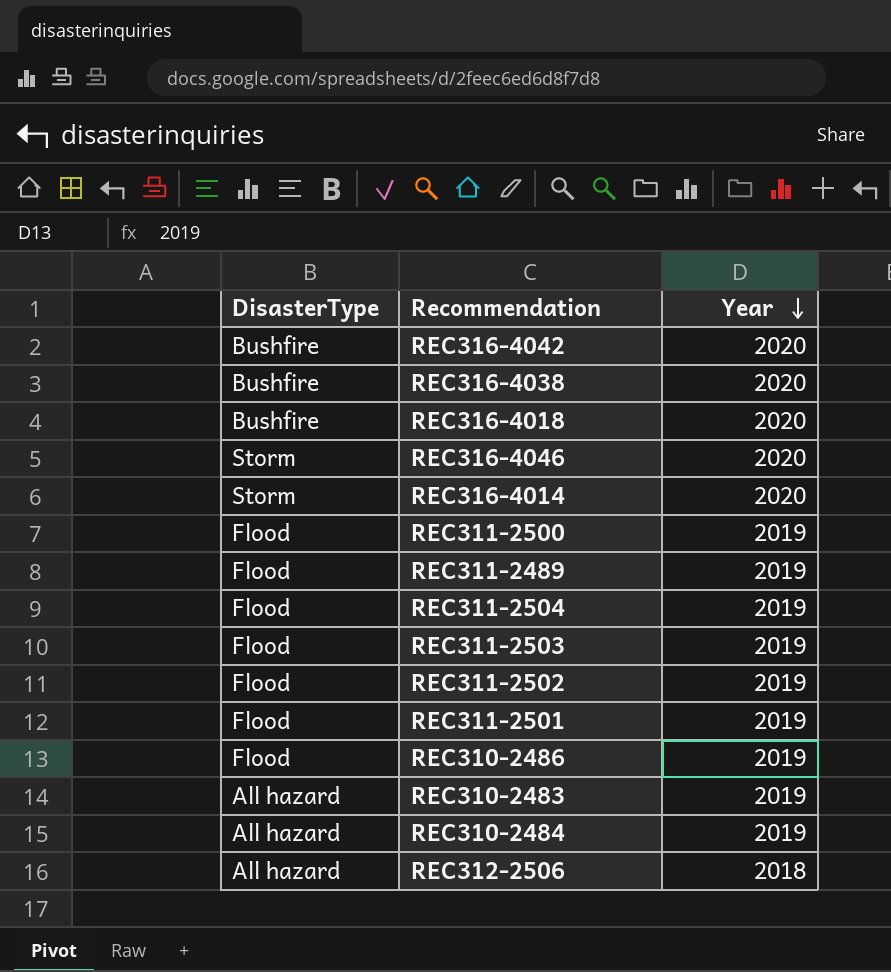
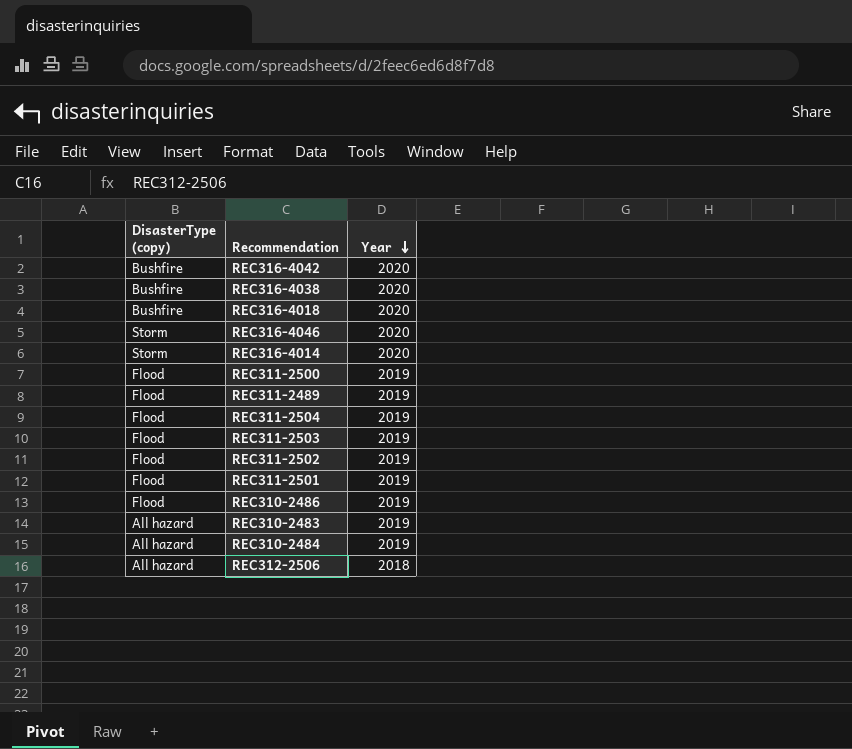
column name: DisasterType -> DisasterType (copy)

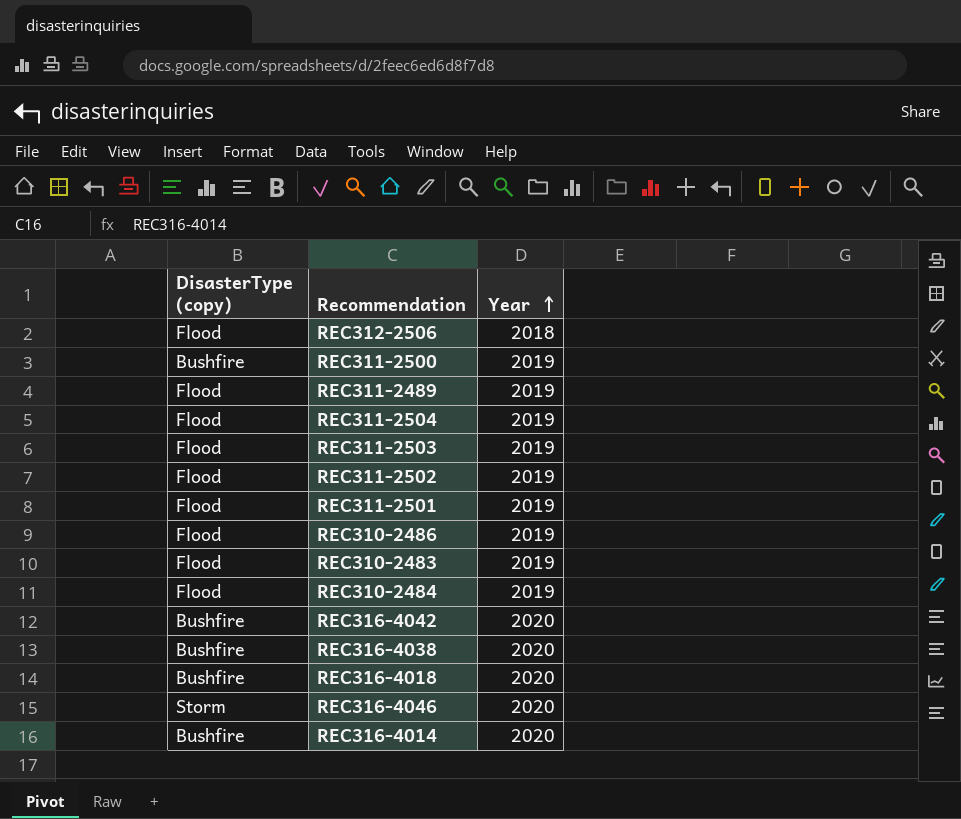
row order: Year descending -> Year ascending
REC312-2506 | DisasterType (copy): All hazard -> Flood
REC311-2500 | DisasterType (copy): Flood -> Bushfire
REC310-2483 | DisasterType (copy): All hazard -> Flood
REC310-2484 | DisasterType (copy): All hazard -> Flood
REC316-4014 | DisasterType (copy): Storm -> Bushfire

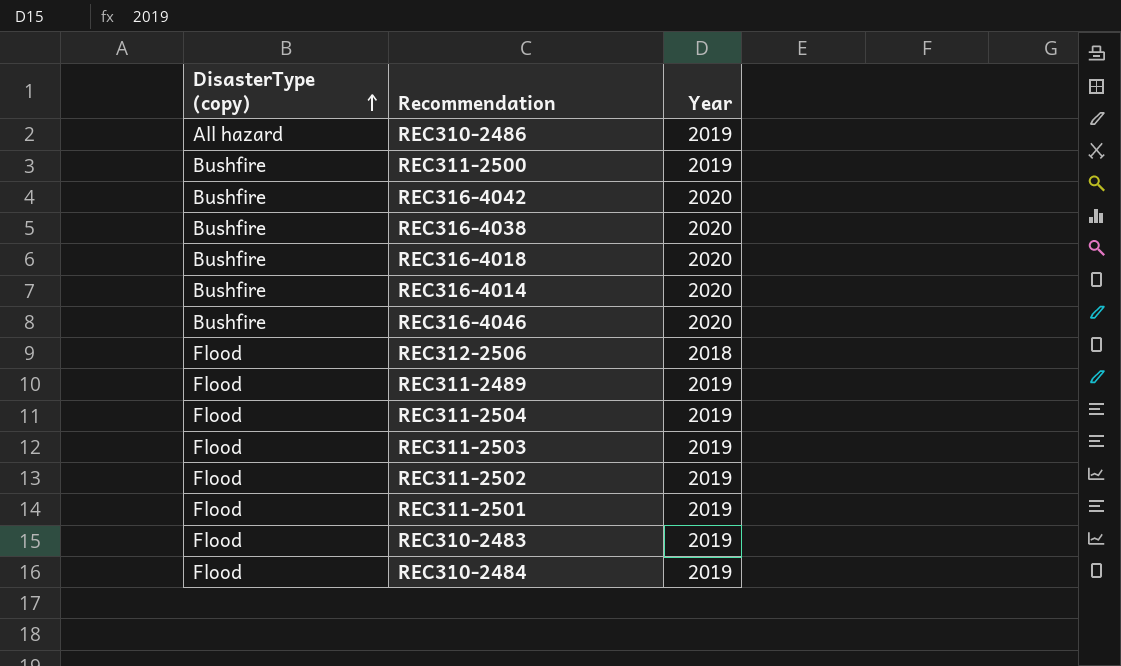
row order: Year ascending -> DisasterType (copy) ascending
REC310-2486 | DisasterType (copy): Flood -> All hazard
REC316-4046 | DisasterType (copy): Storm -> Bushfire

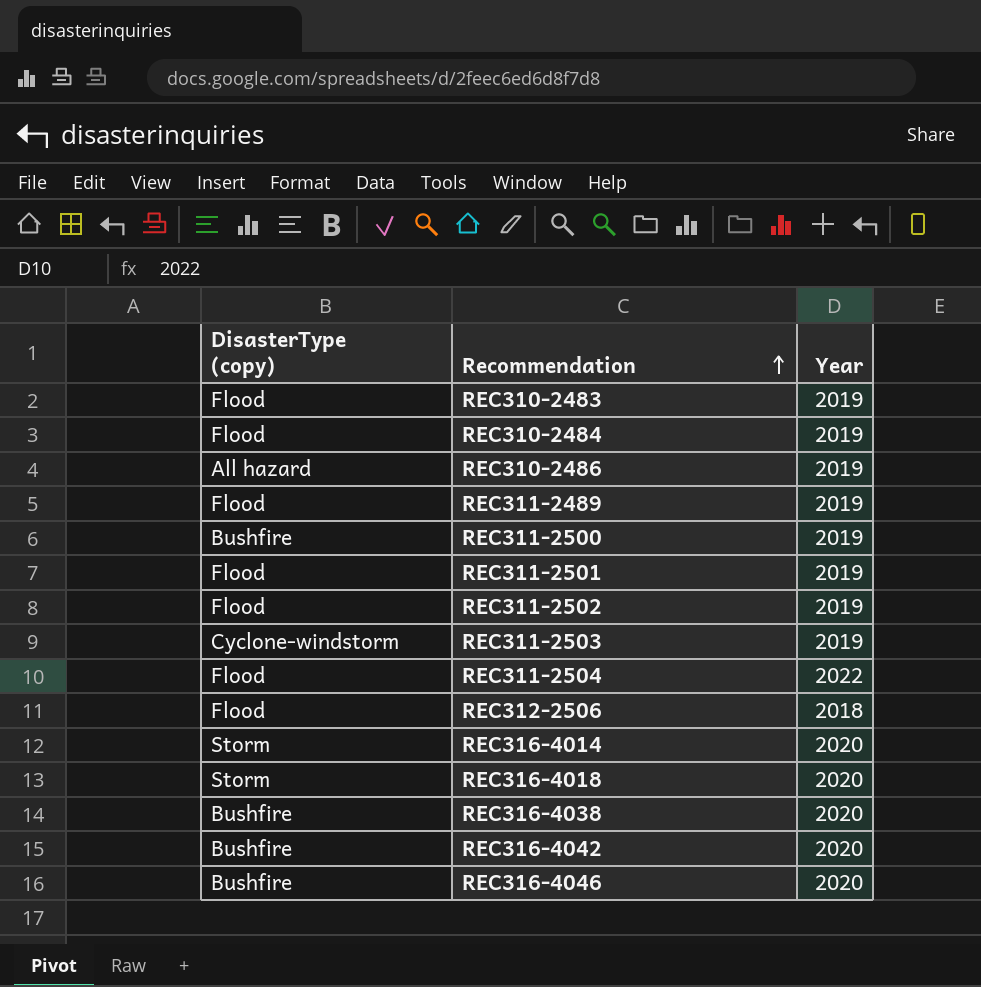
row order: DisasterType (copy) ascending -> Recommendation ascending
REC311-2503 | DisasterType (copy): Flood -> Cyclone-windstorm
REC311-2504 | Year: 2019 -> 2022
REC316-4014 | DisasterType (copy): Bushfire -> Storm
REC316-4018 | DisasterType (copy): Bushfire -> Storm

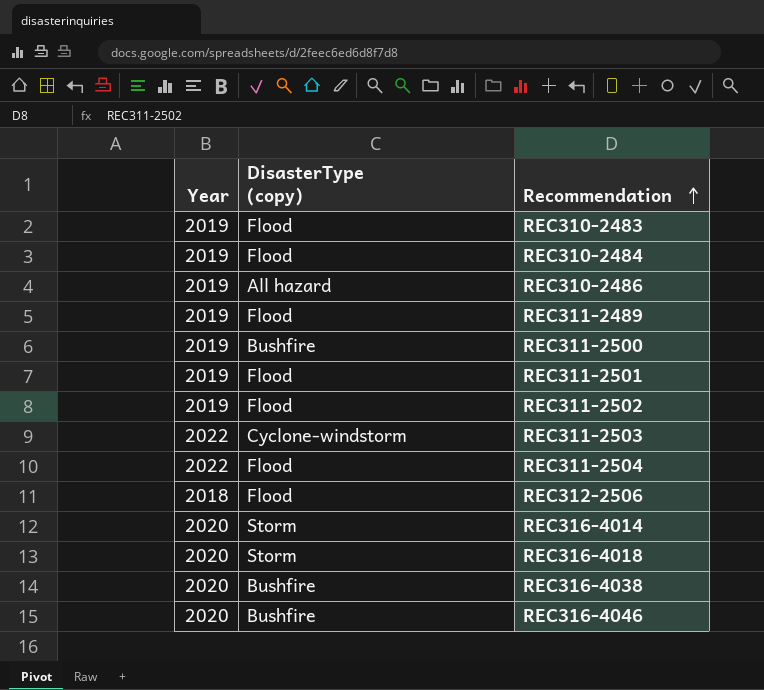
column Year | position: 3 -> 1
row REC316-4042: Bushfire | 2020 -> none
REC311-2503 | Year: 2019 -> 2022

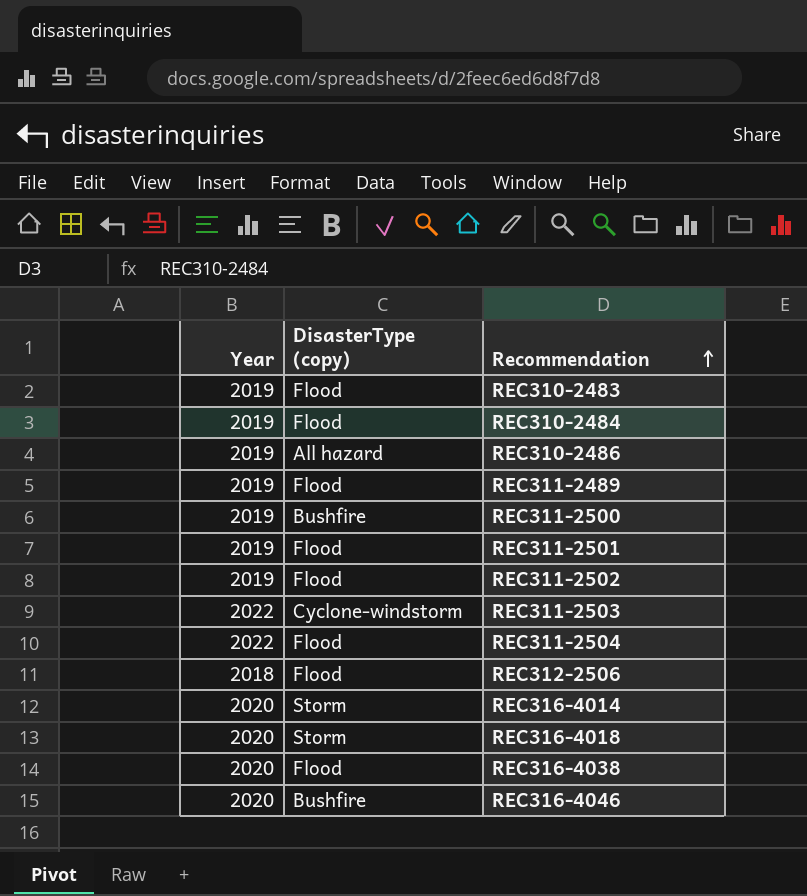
REC316-4038 | DisasterType (copy): Bushfire -> Flood

